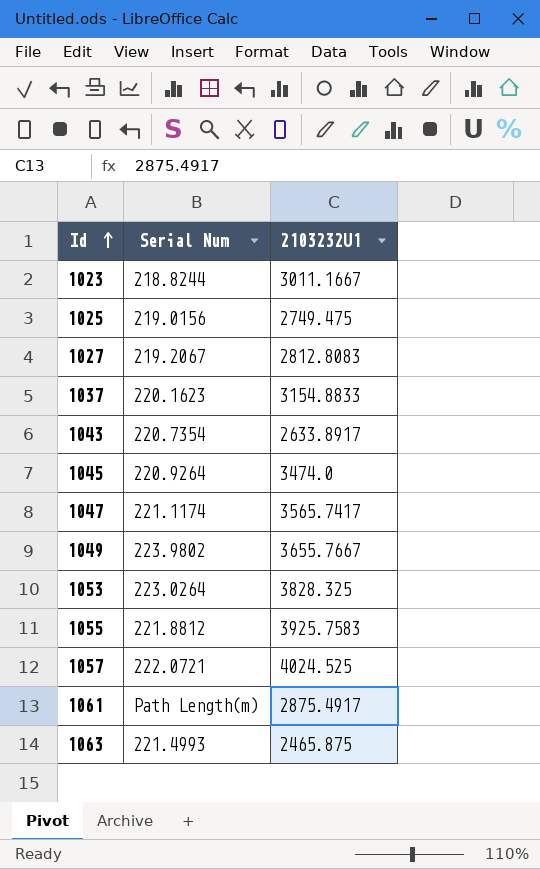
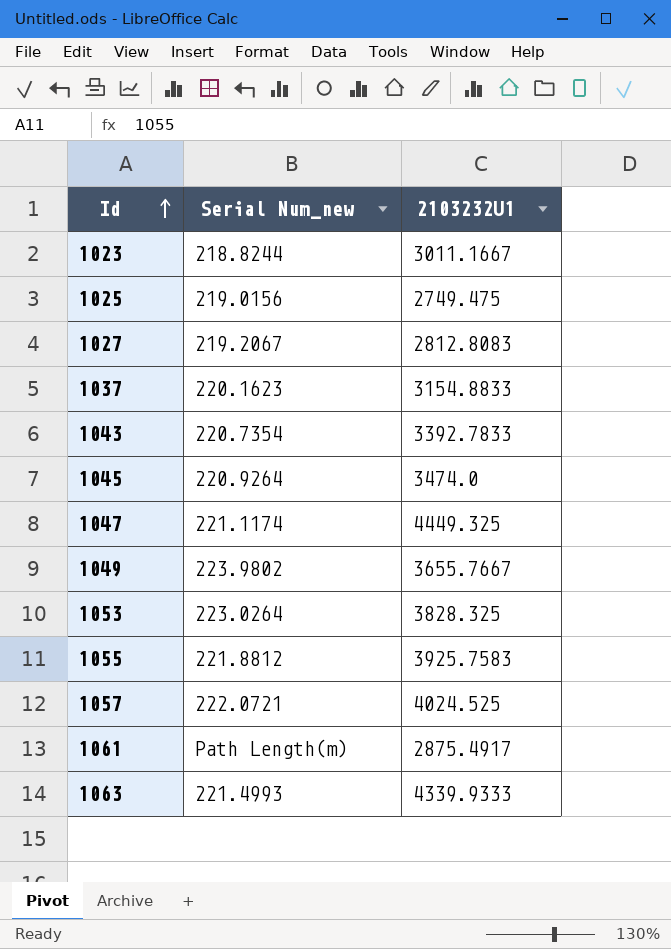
column name: Serial Num -> Serial Num_new
1043 | 2103232U1: 2633.8917 -> 3392.7833
1047 | 2103232U1: 3565.7417 -> 4449.325
1063 | 2103232U1: 2465.875 -> 4339.9333

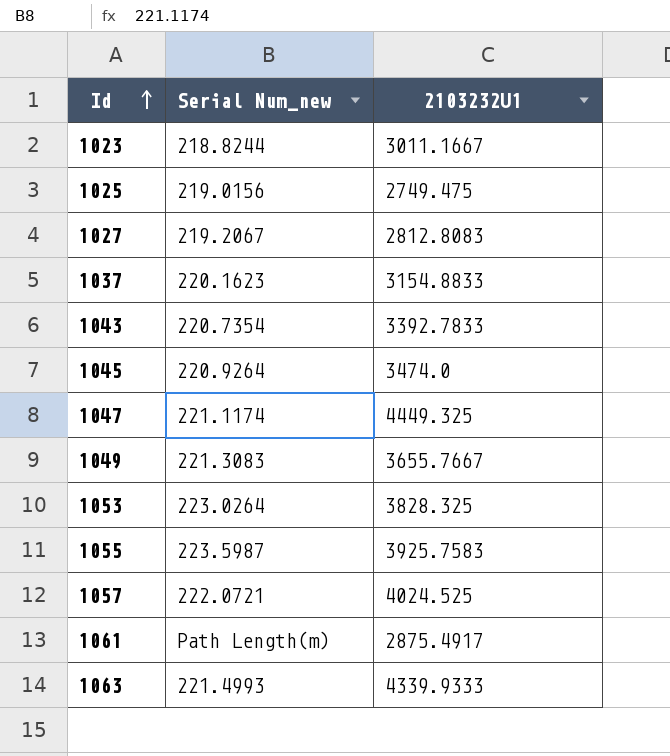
1049 | Serial Num_new: 223.9802 -> 221.3083
1055 | Serial Num_new: 221.8812 -> 223.5987

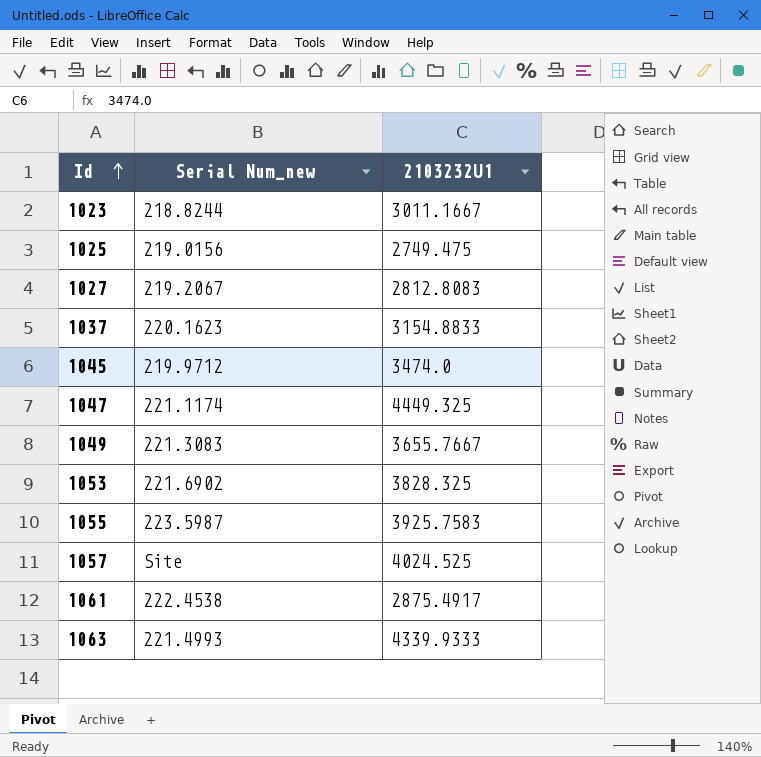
row 1043: 220.7354 | 3392.7833 -> none
1045 | Serial Num_new: 220.9264 -> 219.9712
1053 | Serial Num_new: 223.0264 -> 221.6902
1057 | Serial Num_new: 222.0721 -> Site
1061 | Serial Num_new: Path Length(m) -> 222.4538

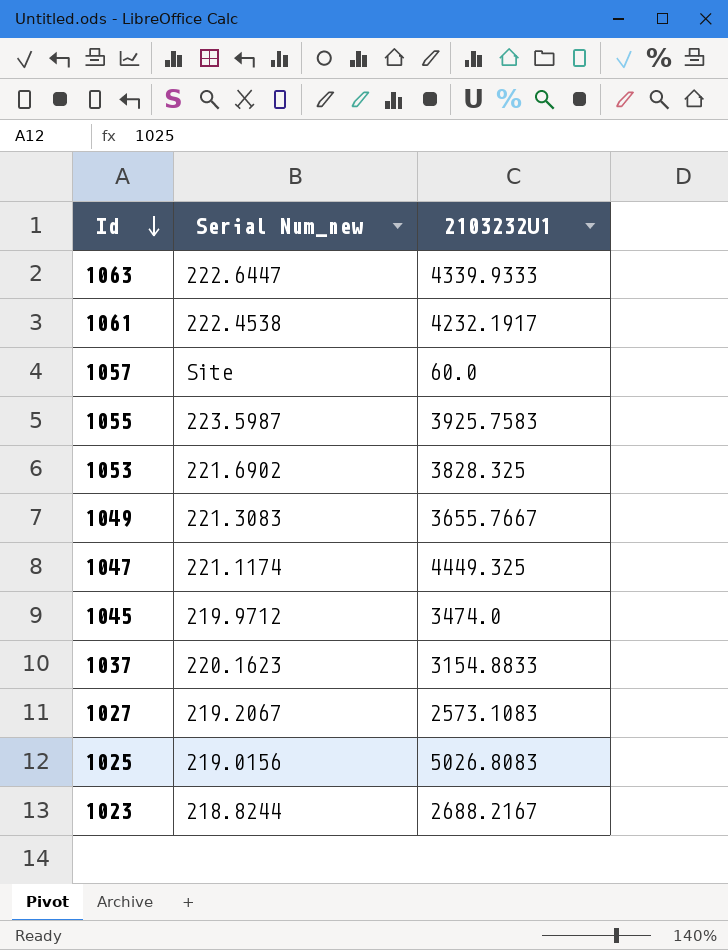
row order: Id ascending -> Id descending
1063 | Serial Num_new: 221.4993 -> 222.6447
1061 | 2103232U1: 2875.4917 -> 4232.1917
1057 | 2103232U1: 4024.525 -> 60.0
1027 | 2103232U1: 2812.8083 -> 2573.1083
1025 | 2103232U1: 2749.475 -> 5026.8083
1023 | 2103232U1: 3011.1667 -> 2688.2167

